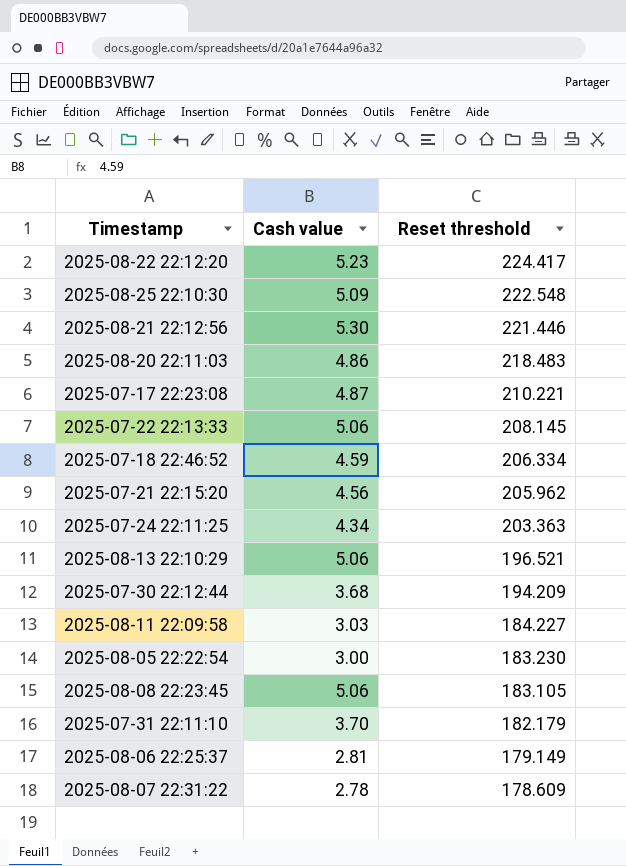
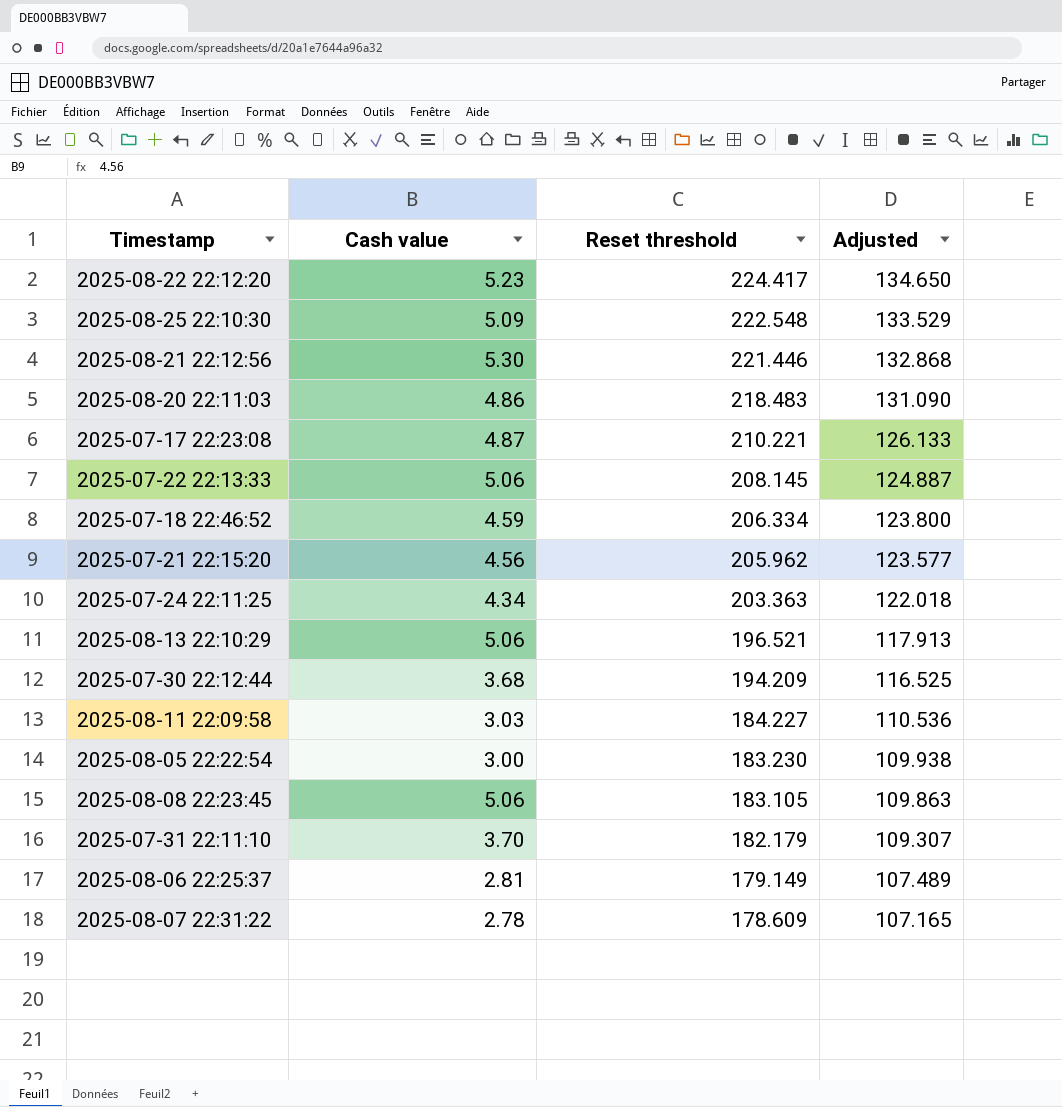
column Adjusted | formula: none -> [Reset threshold] * 0.6

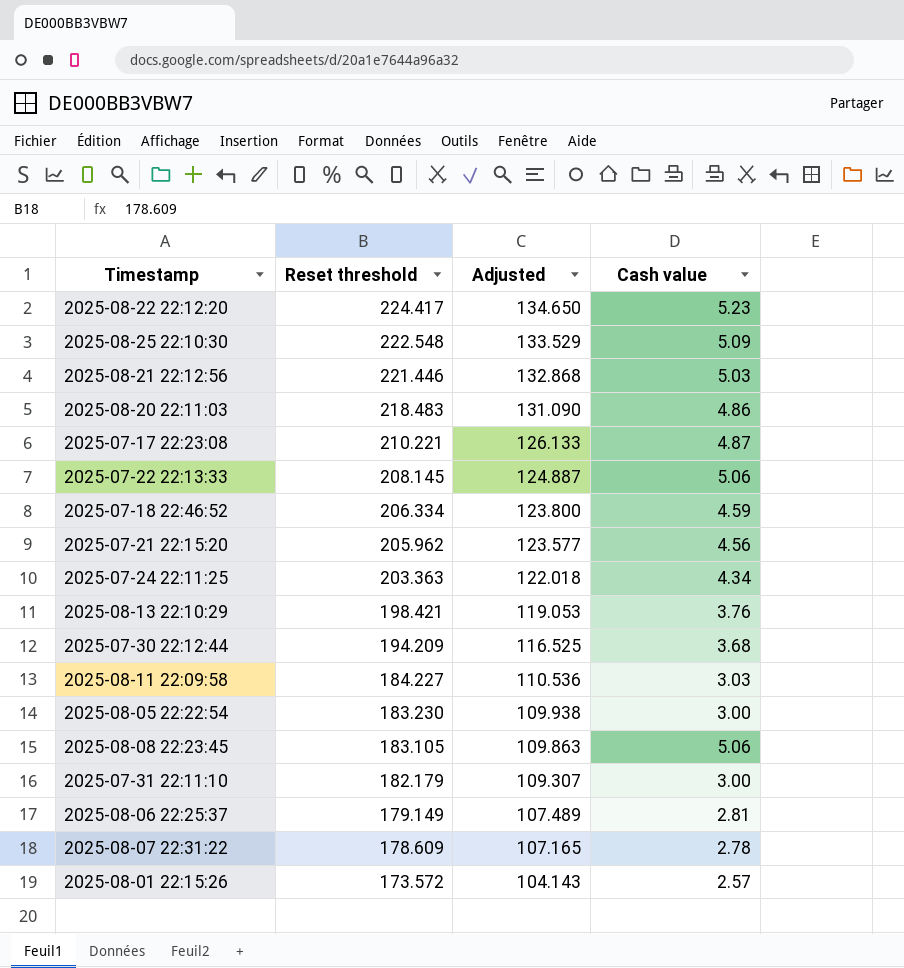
column Cash value | position: 2 -> 4
2025-08-21 22:12:56 | Cash value: 5.30 -> 5.03
2025-08-13 22:10:29 | Reset threshold: 196.521 -> 198.421
2025-08-13 22:10:29 | Adjusted: 117.913 -> 119.053
2025-08-13 22:10:29 | Cash value: 5.06 -> 3.76
2025-07-31 22:11:10 | Cash value: 3.70 -> 3.00
row 2025-08-01 22:15:26: none -> 173.572 | 104.143 | 2.57

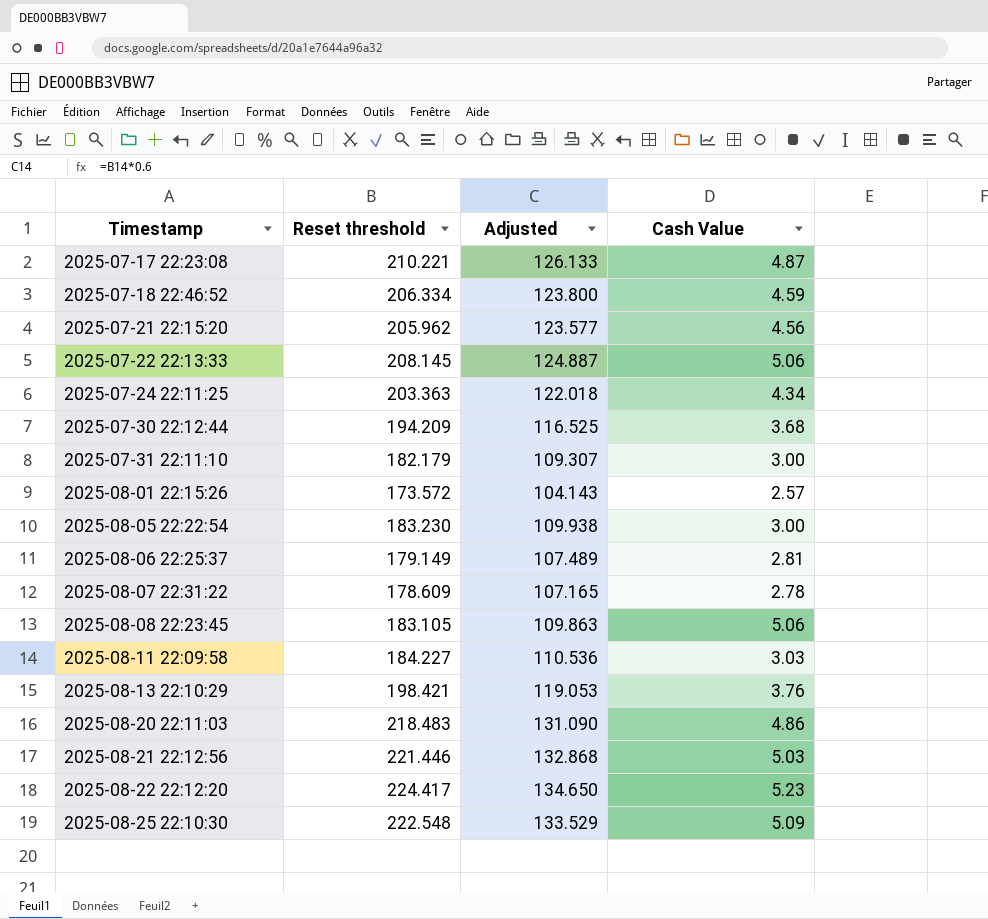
row order: Reset threshold descending -> Timestamp ascending
column name: Cash value -> Cash Value

